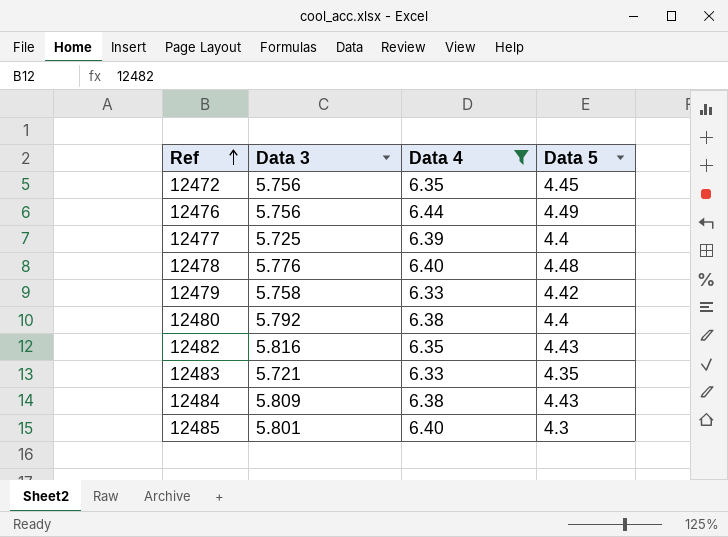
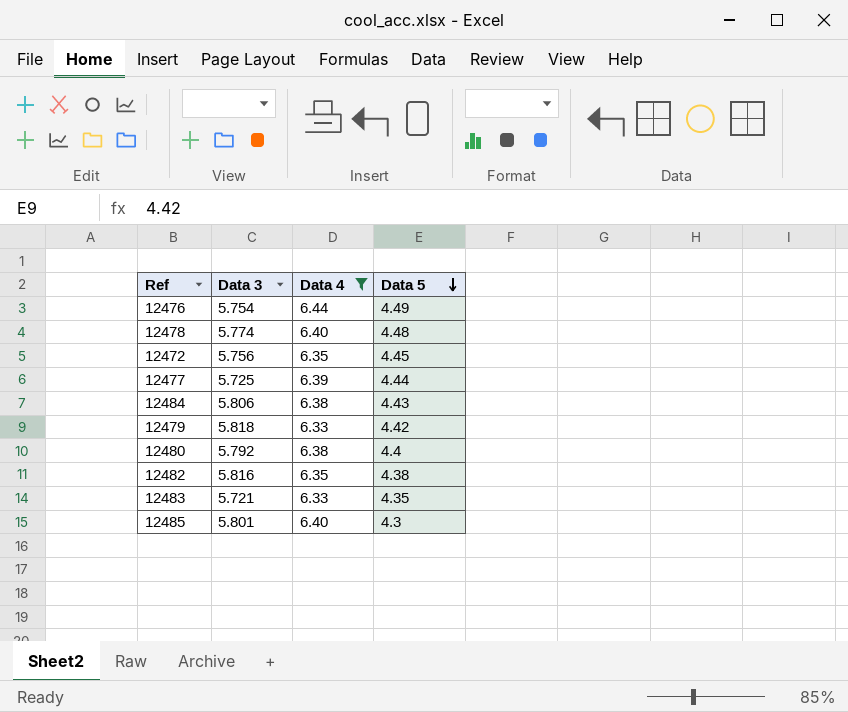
row order: Ref ascending -> Data 5 descending
12476 | Data 3: 5.756 -> 5.754
12478 | Data 3: 5.776 -> 5.774
12477 | Data 5: 4.4 -> 4.44
12484 | Data 3: 5.809 -> 5.806
12479 | Data 3: 5.758 -> 5.818
12482 | Data 5: 4.43 -> 4.38

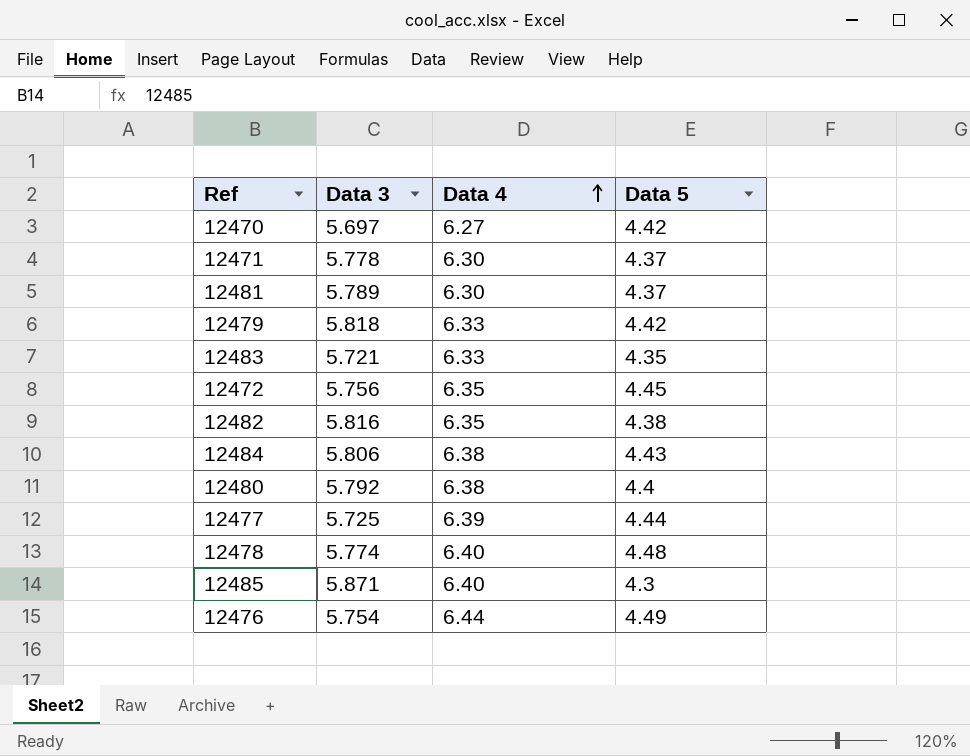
filter: Data 4 >= 6.33 -> none
row order: Data 5 descending -> Data 4 ascending
12485 | Data 3: 5.801 -> 5.871

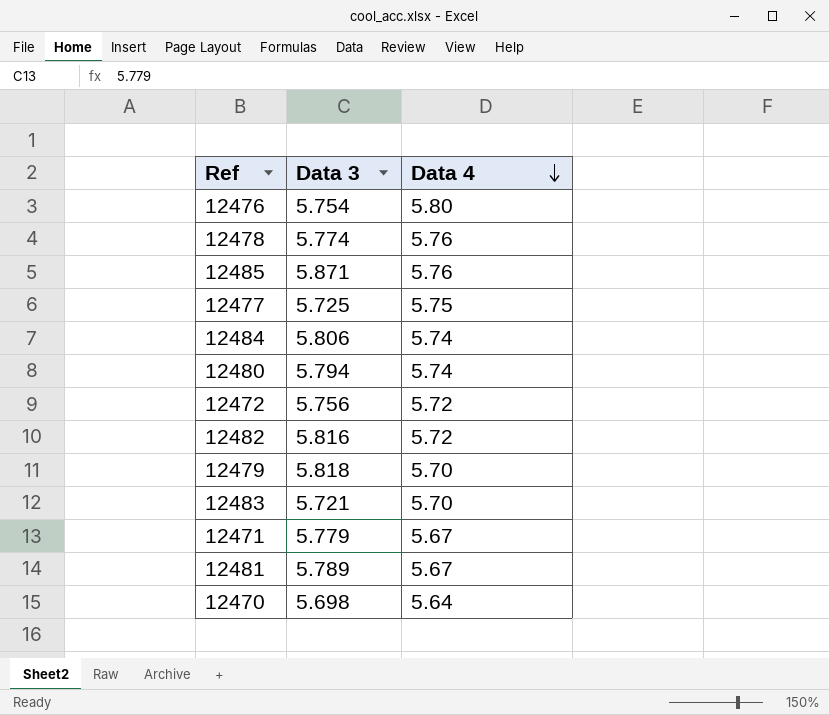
row order: Data 4 ascending -> Data 4 descending
column Data 5 | position: 4 -> none
12476 | Data 4: 6.44 -> 5.80
12478 | Data 4: 6.40 -> 5.76
12485 | Data 4: 6.40 -> 5.76
12477 | Data 4: 6.39 -> 5.75
12484 | Data 4: 6.38 -> 5.74
12480 | Data 3: 5.792 -> 5.794
12480 | Data 4: 6.38 -> 5.74
12472 | Data 4: 6.35 -> 5.72
12482 | Data 4: 6.35 -> 5.72
12479 | Data 4: 6.33 -> 5.70
12483 | Data 4: 6.33 -> 5.70
12471 | Data 3: 5.778 -> 5.779
12471 | Data 4: 6.30 -> 5.67
12481 | Data 4: 6.30 -> 5.67
12470 | Data 3: 5.697 -> 5.698
12470 | Data 4: 6.27 -> 5.64

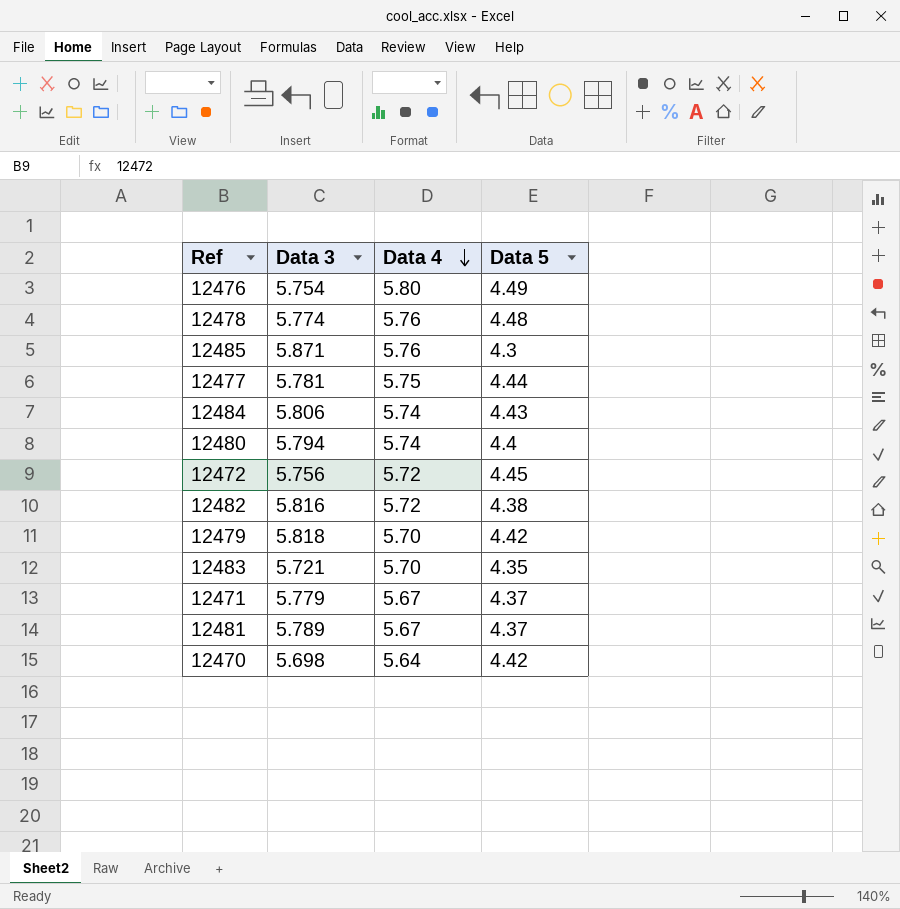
column Data 5 | position: none -> 4
12477 | Data 3: 5.725 -> 5.781

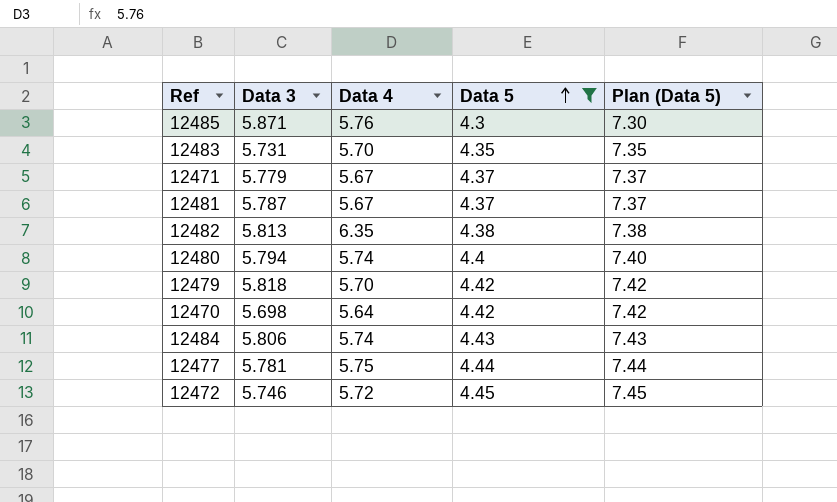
filter: none -> Data 5 <= 4.45
row order: Data 4 descending -> Data 5 ascending
column Plan (Data 5) | formula: none -> [Data 5] + 3
12483 | Data 3: 5.721 -> 5.731
12481 | Data 3: 5.789 -> 5.787
12482 | Data 3: 5.816 -> 5.813
12482 | Data 4: 5.72 -> 6.35
12472 | Data 3: 5.756 -> 5.746

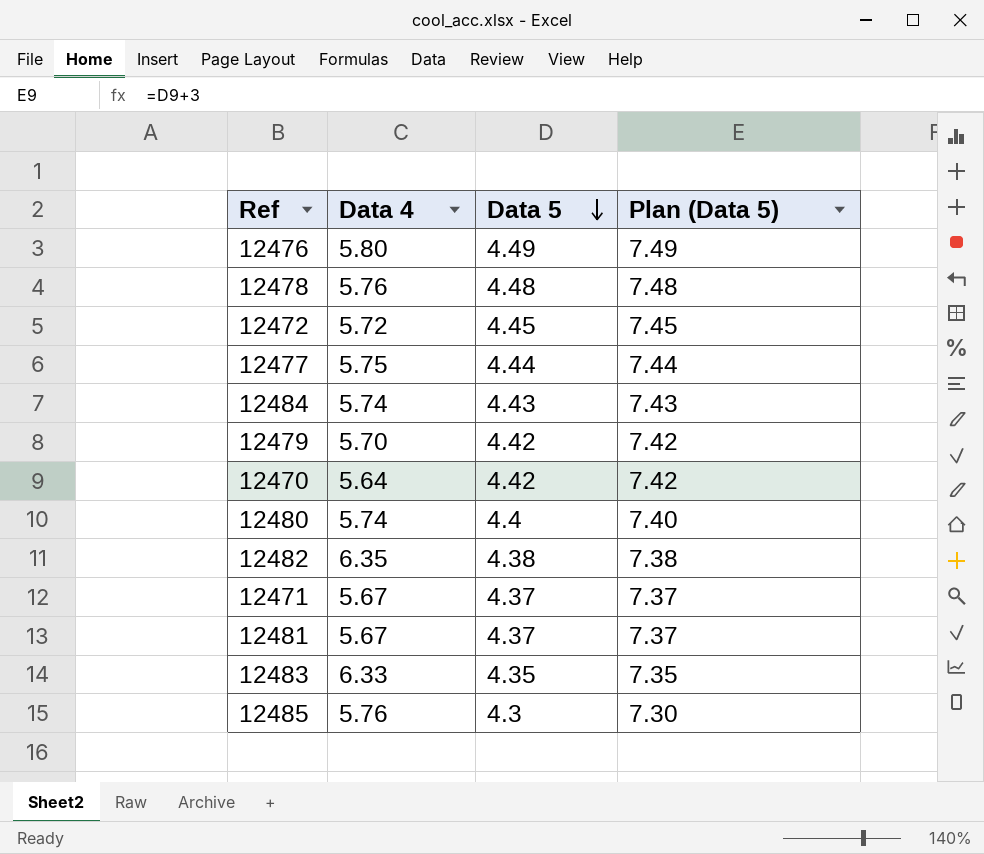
filter: Data 5 <= 4.45 -> none
row order: Data 5 ascending -> Data 5 descending
column Data 3 | position: 2 -> none
12483 | Data 4: 5.70 -> 6.33

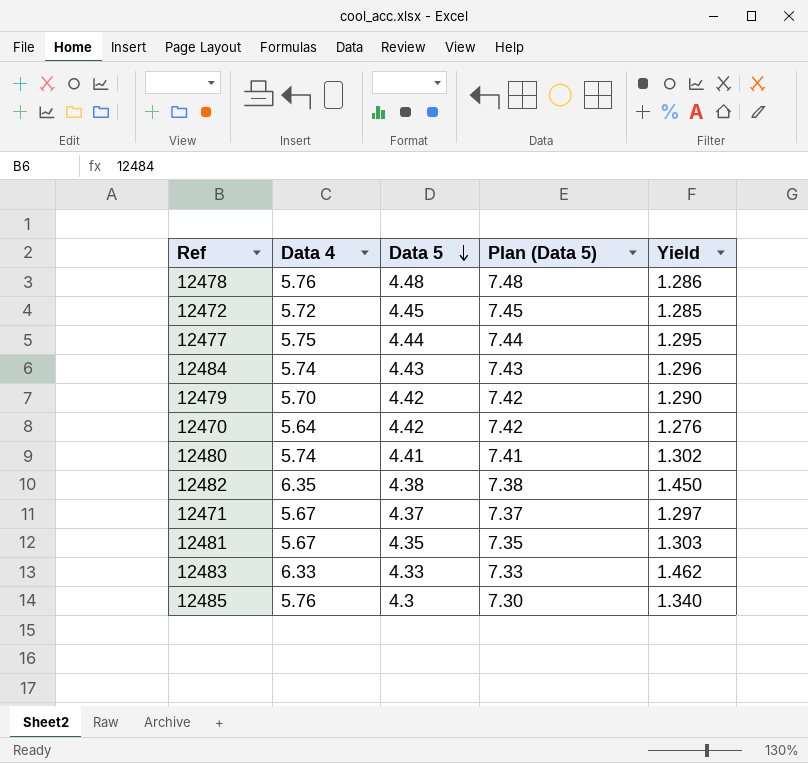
column Yield | formula: none -> [Data 4] / [Data 5]
row 12476: 5.80 | 4.49 | 7.49 -> none
12480 | Data 5: 4.4 -> 4.41
12480 | Plan (Data 5): 7.40 -> 7.41
12481 | Data 5: 4.37 -> 4.35
12481 | Plan (Data 5): 7.37 -> 7.35
12483 | Data 5: 4.35 -> 4.33
12483 | Plan (Data 5): 7.35 -> 7.33

